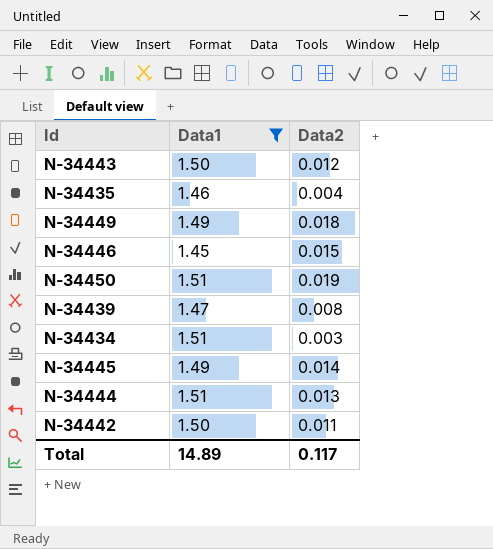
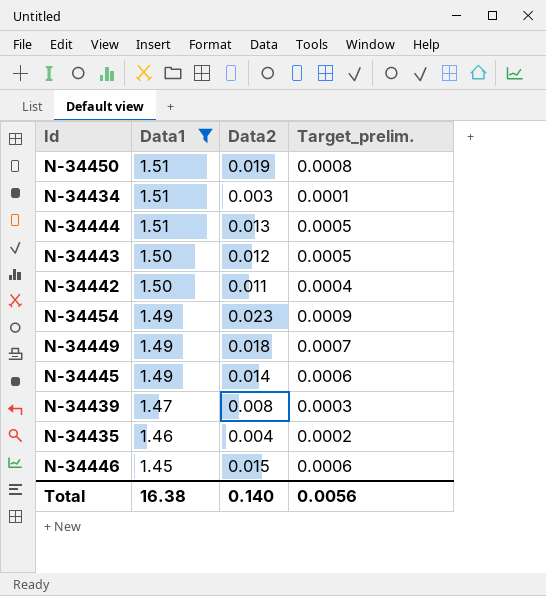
row order: none -> Data1 descending
column Target_prelim. | formula: none -> [Data2] * 0.04
row N-34454: none -> 1.49 | 0.023 | 0.0009
Total | Data1: 14.89 -> 16.38
Total | Data2: 0.117 -> 0.140

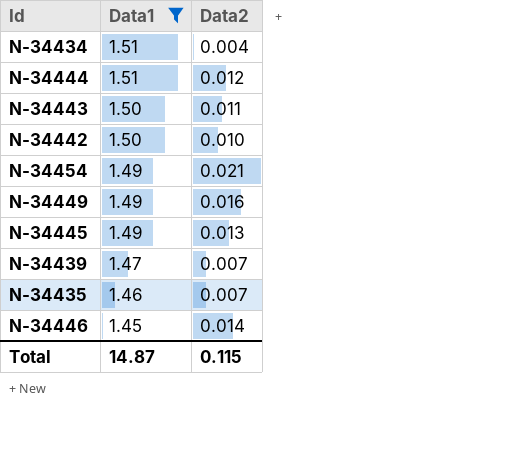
column Target_prelim. | formula: [Data2] * 0.04 -> none
row N-34450: 1.51 | 0.019 | 0.0008 -> none
N-34434 | Data2: 0.003 -> 0.004
N-34444 | Data2: 0.013 -> 0.012
N-34443 | Data2: 0.012 -> 0.011
N-34442 | Data2: 0.011 -> 0.010
N-34454 | Data2: 0.023 -> 0.021
N-34449 | Data2: 0.018 -> 0.016
N-34445 | Data2: 0.014 -> 0.013
N-34439 | Data2: 0.008 -> 0.007
N-34435 | Data2: 0.004 -> 0.007
N-34446 | Data2: 0.015 -> 0.014
Total | Data1: 16.38 -> 14.87
Total | Data2: 0.140 -> 0.115

